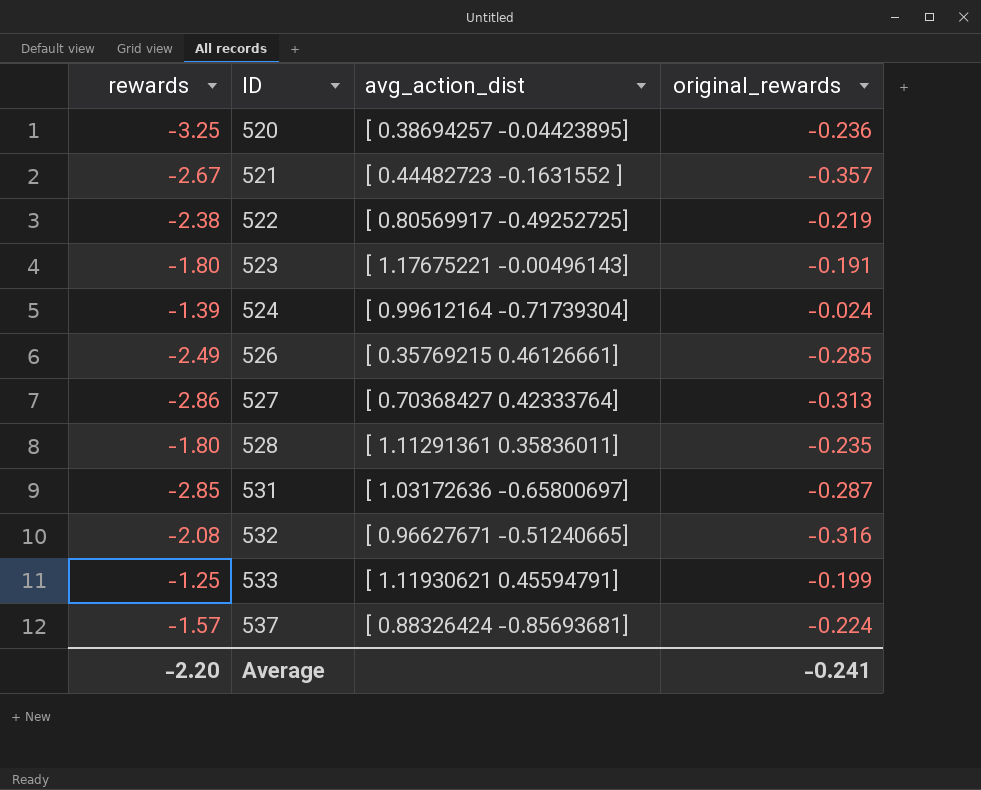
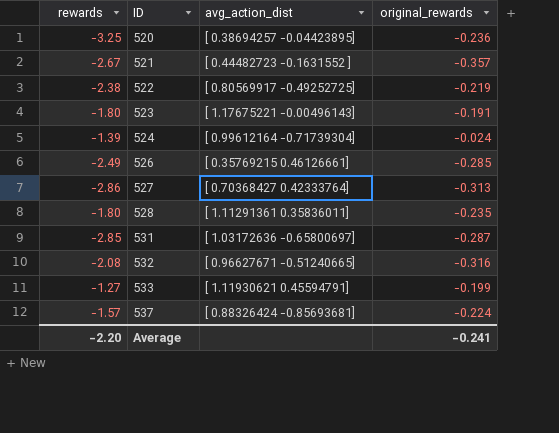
533 | rewards: -1.25 -> -1.27

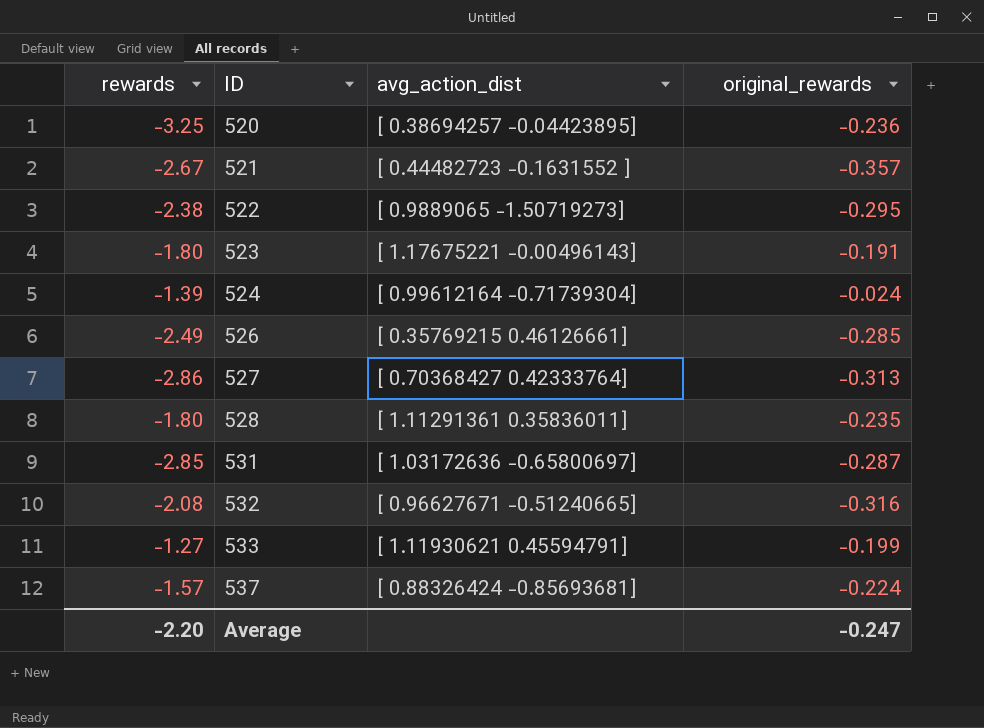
522 | avg_action_dist: [ 0.80569917 -0.49252725] -> [ 0.9889065 -1.50719273]
522 | original_rewards: -0.219 -> -0.295
Average | original_rewards: -0.241 -> -0.247

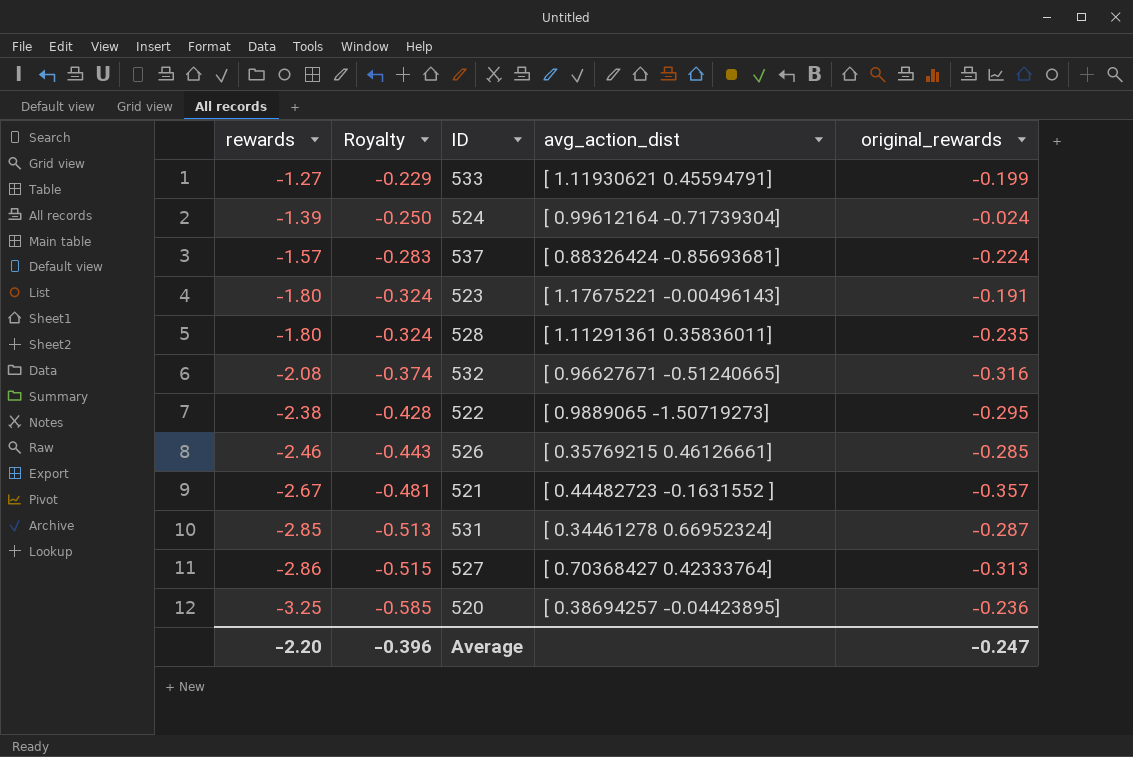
row order: ID ascending -> rewards descending
column Royalty | formula: none -> [rewards] * 0.18
526 | rewards: -2.49 -> -2.46
531 | avg_action_dist: [ 1.03172636 -0.65800697] -> [ 0.34461278 0.66952324]

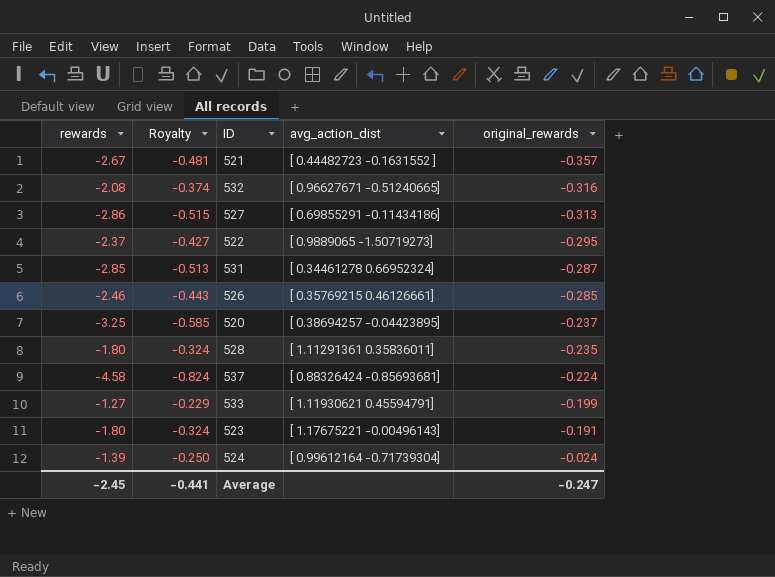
row order: rewards descending -> original_rewards ascending
527 | avg_action_dist: [ 0.70368427 0.42333764] -> [ 0.69855291 -0.11434186]
522 | rewards: -2.38 -> -2.37
522 | Royalty: -0.428 -> -0.427
520 | original_rewards: -0.236 -> -0.237
537 | rewards: -1.57 -> -4.58
537 | Royalty: -0.283 -> -0.824
Average | rewards: -2.20 -> -2.45
Average | Royalty: -0.396 -> -0.441

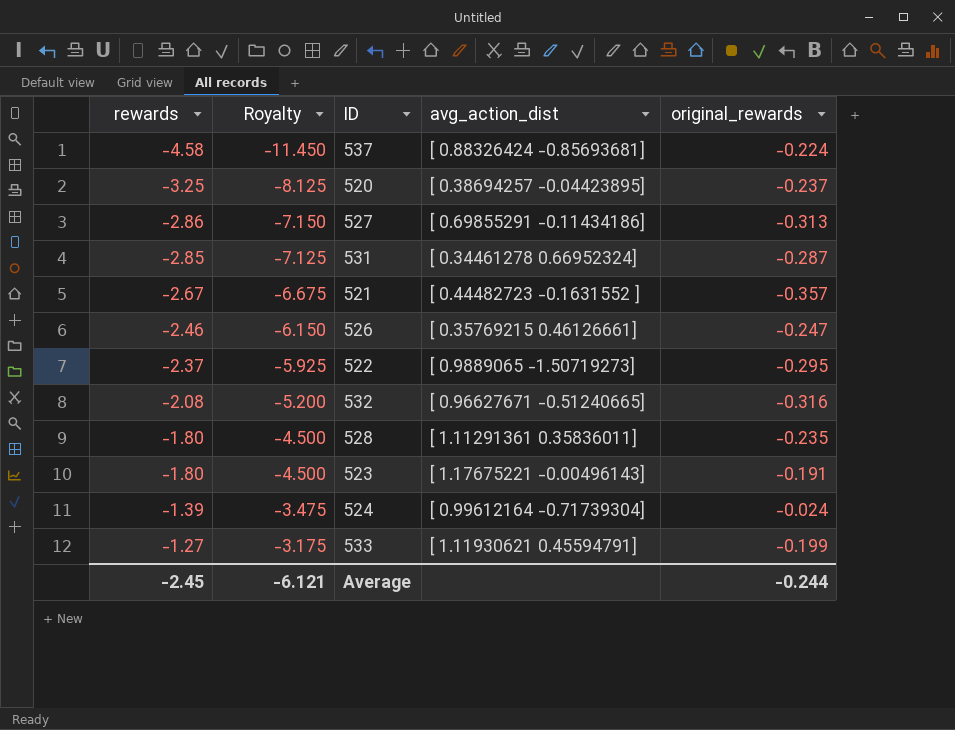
row order: original_rewards ascending -> rewards ascending
column Royalty | formula: [rewards] * 0.18 -> [rewards] * 2.5
526 | original_rewards: -0.285 -> -0.247
Average | Royalty: -0.441 -> -6.121
Average | original_rewards: -0.247 -> -0.244

